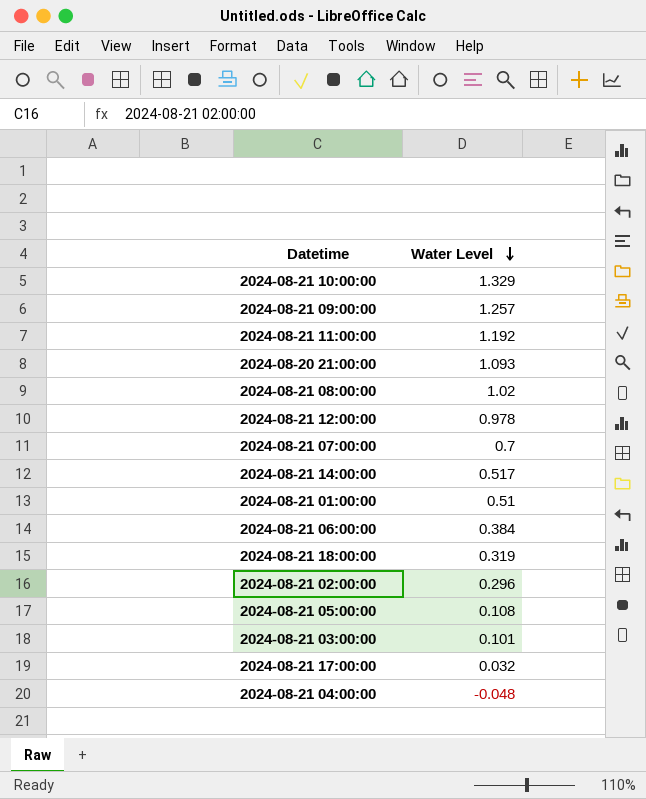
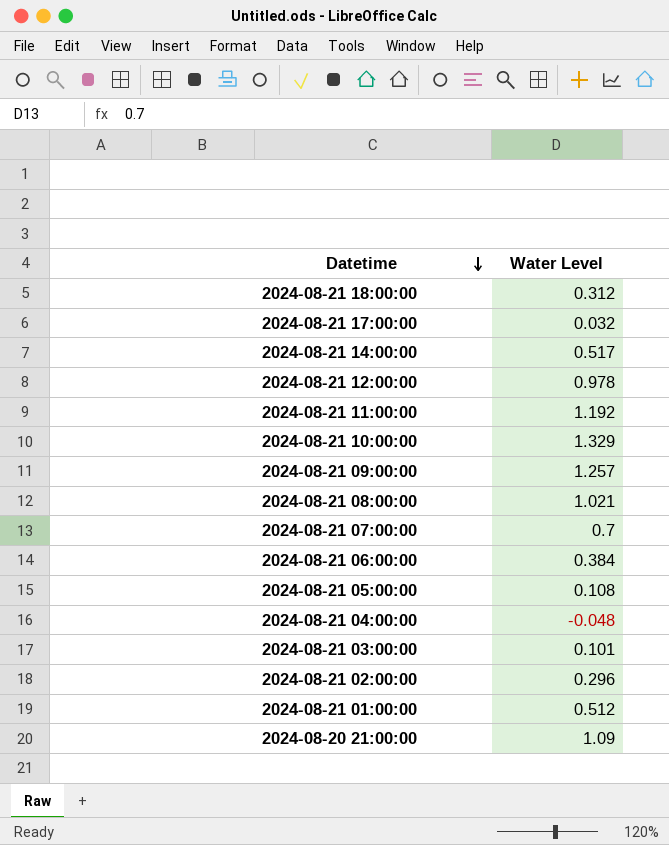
row order: Water Level descending -> Datetime descending
2024-08-21 18:00:00 | Water Level: 0.319 -> 0.312
2024-08-21 08:00:00 | Water Level: 1.02 -> 1.021
2024-08-21 01:00:00 | Water Level: 0.51 -> 0.512
2024-08-20 21:00:00 | Water Level: 1.093 -> 1.09

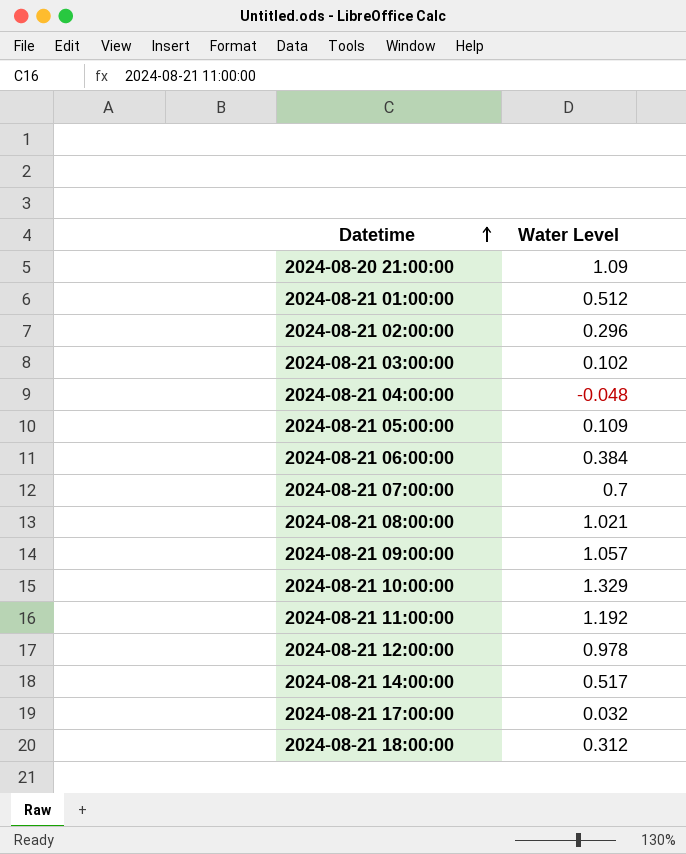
row order: Datetime descending -> Datetime ascending
2024-08-21 03:00:00 | Water Level: 0.101 -> 0.102
2024-08-21 05:00:00 | Water Level: 0.108 -> 0.109
2024-08-21 09:00:00 | Water Level: 1.257 -> 1.057

